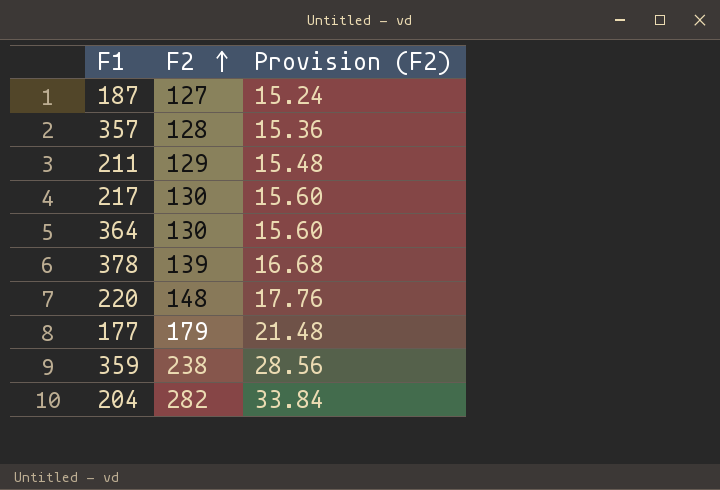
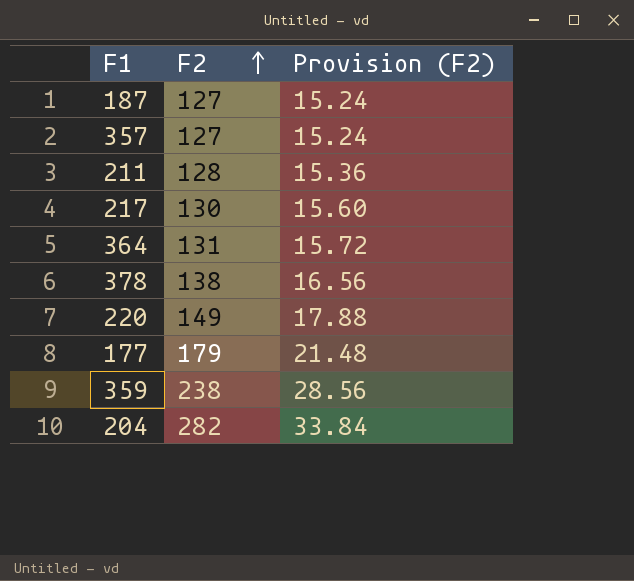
357 | F2: 128 -> 127
357 | Provision (F2): 15.36 -> 15.24
211 | F2: 129 -> 128
211 | Provision (F2): 15.48 -> 15.36
364 | F2: 130 -> 131
364 | Provision (F2): 15.60 -> 15.72
378 | F2: 139 -> 138
378 | Provision (F2): 16.68 -> 16.56
220 | F2: 148 -> 149
220 | Provision (F2): 17.76 -> 17.88

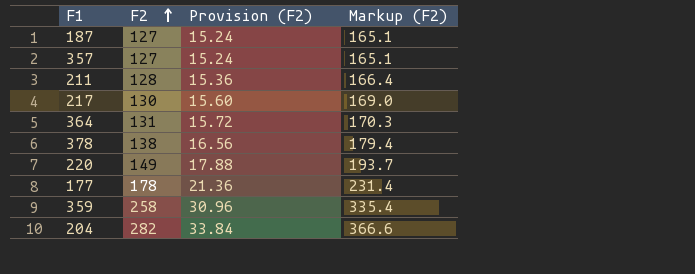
column Markup (F2) | formula: none -> [F2] * 1.3
177 | F2: 179 -> 178
177 | Provision (F2): 21.48 -> 21.36
359 | F2: 238 -> 258
359 | Provision (F2): 28.56 -> 30.96

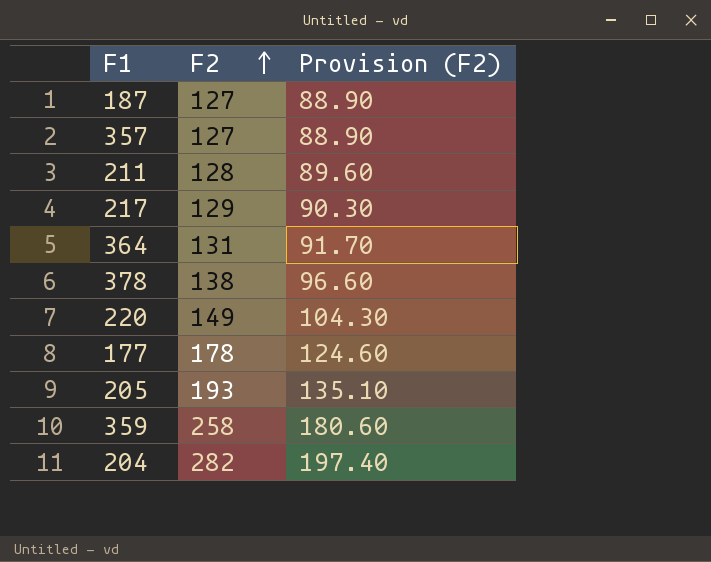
column Markup (F2) | formula: [F2] * 1.3 -> none
column Provision (F2) | formula: [F2] * 0.12 -> [F2] * 0.7
217 | F2: 130 -> 129
row 205: none -> 193 | 135.10

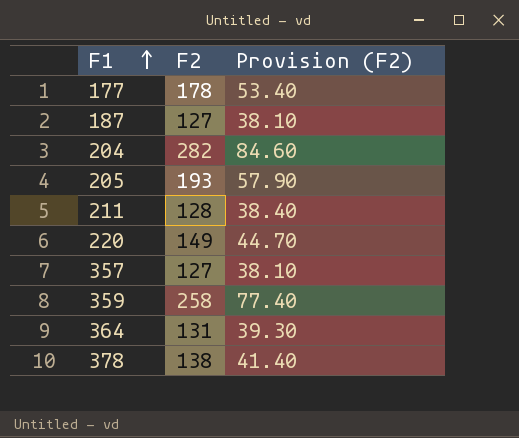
row order: F2 ascending -> F1 ascending
column Provision (F2) | formula: [F2] * 0.7 -> [F2] * 0.3
row 217: 129 | 90.30 -> none

